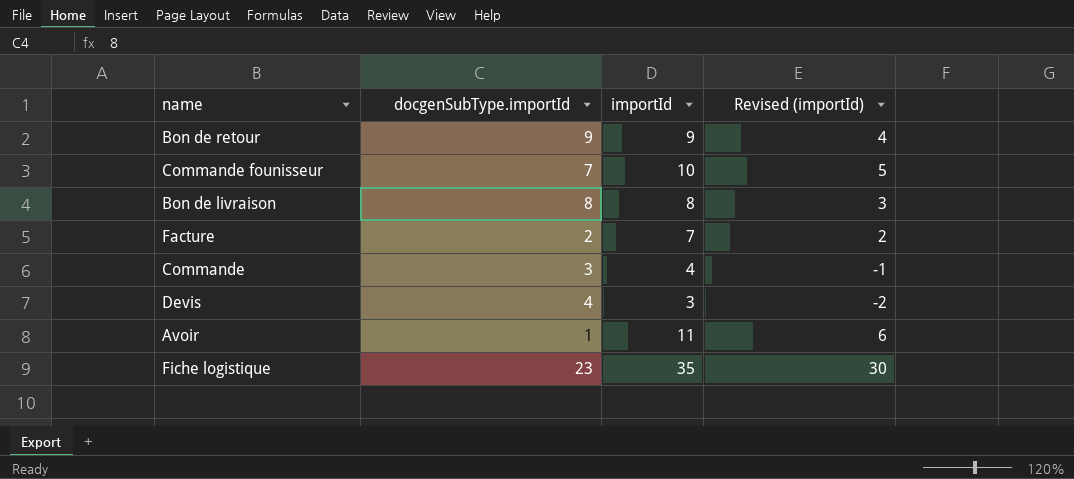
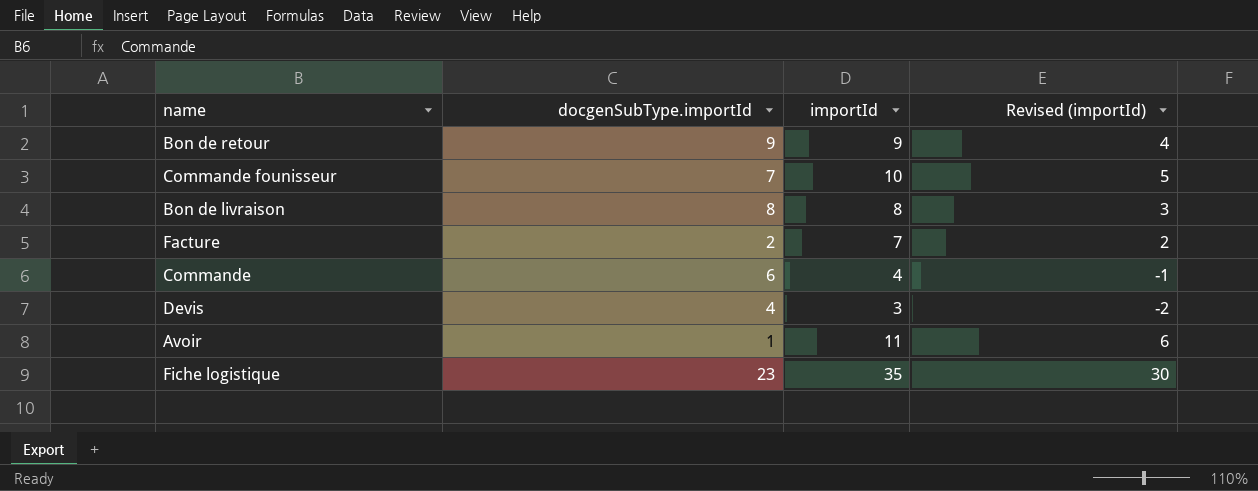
Commande | docgenSubType.importId: 3 -> 6

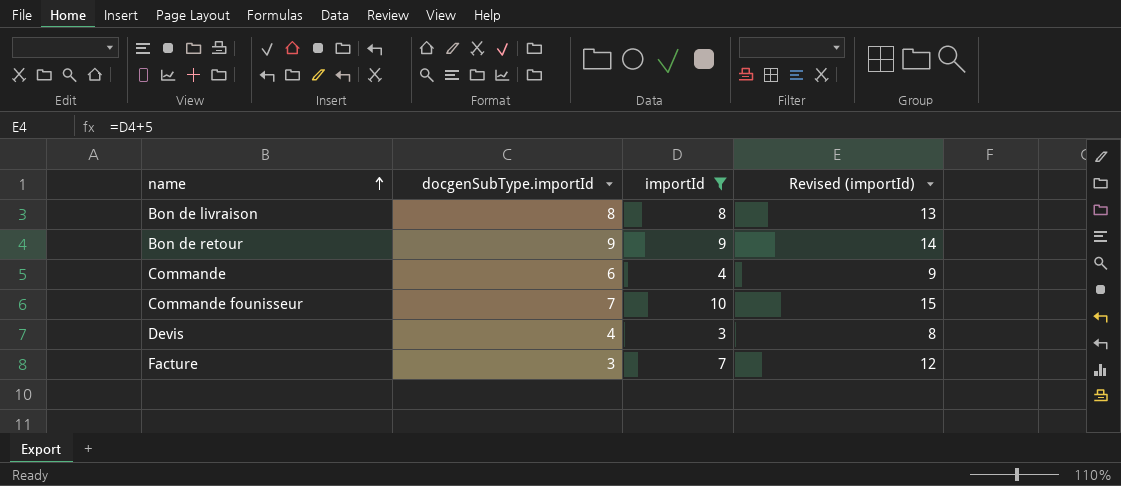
filter: none -> importId <= 10
row order: none -> name ascending
column Revised (importId) | formula: [importId] - 5 -> [importId] + 5
Facture | docgenSubType.importId: 2 -> 3

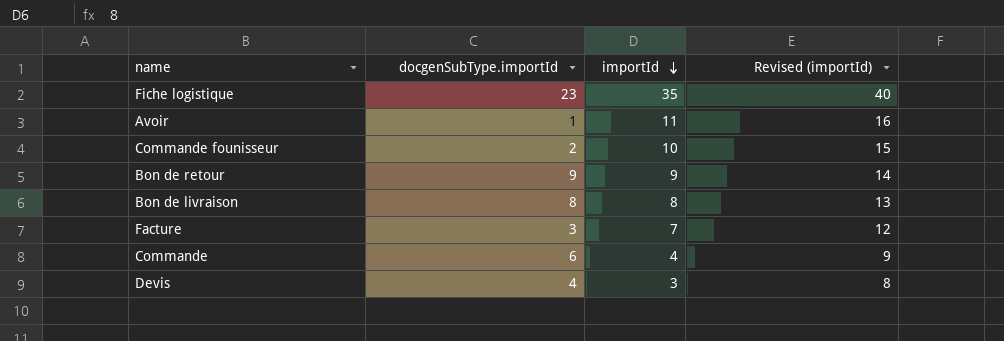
filter: importId <= 10 -> none
row order: name ascending -> importId descending
Commande founisseur | docgenSubType.importId: 7 -> 2

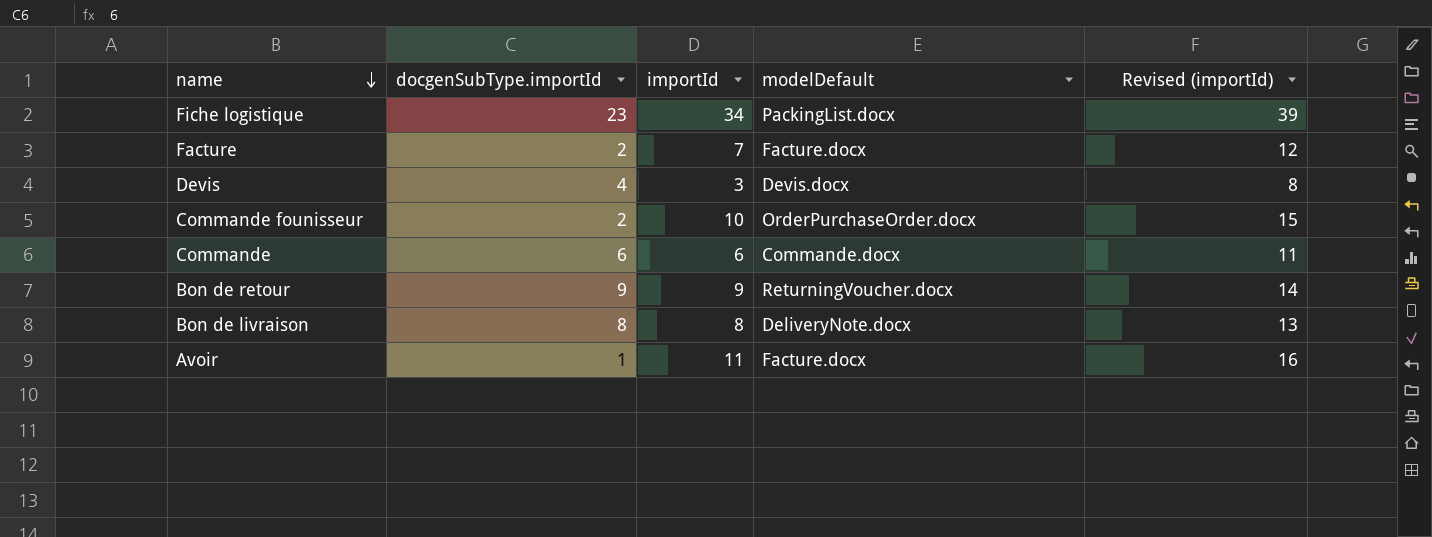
row order: importId descending -> name descending
column modelDefault | position: none -> 4
Fiche logistique | importId: 35 -> 34
Fiche logistique | Revised (importId): 40 -> 39
Facture | docgenSubType.importId: 3 -> 2
Commande | importId: 4 -> 6
Commande | Revised (importId): 9 -> 11

